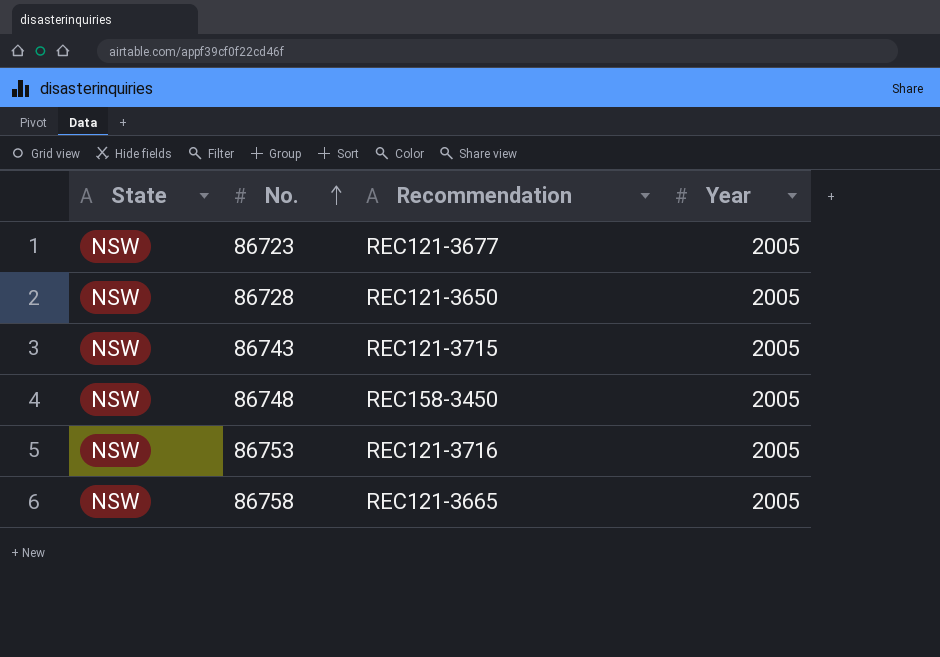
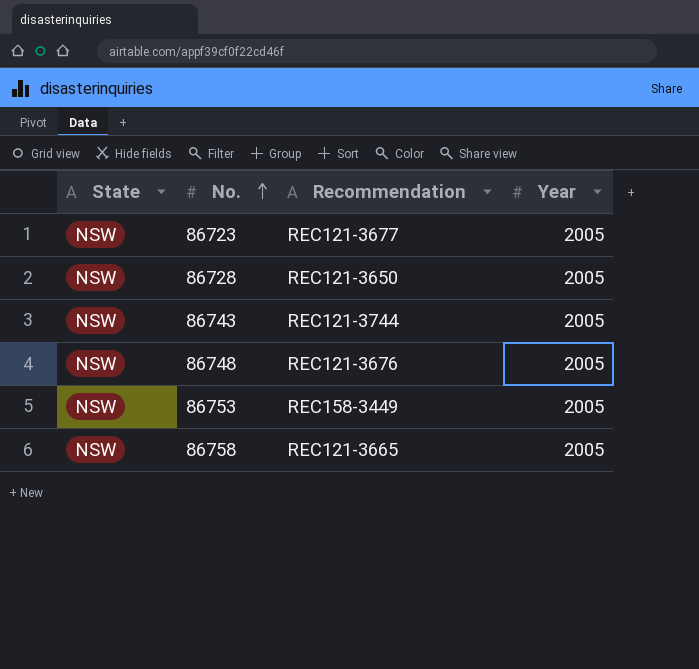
86743 | Recommendation: REC121-3715 -> REC121-3744
86748 | Recommendation: REC158-3450 -> REC121-3676
86753 | Recommendation: REC121-3716 -> REC158-3449

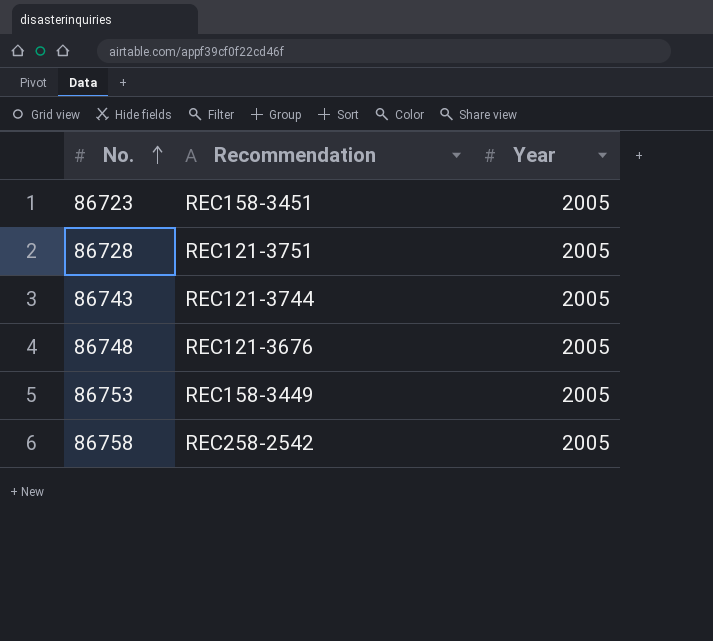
column State | position: 1 -> none
86723 | Recommendation: REC121-3677 -> REC158-3451
86728 | Recommendation: REC121-3650 -> REC121-3751
86758 | Recommendation: REC121-3665 -> REC258-2542

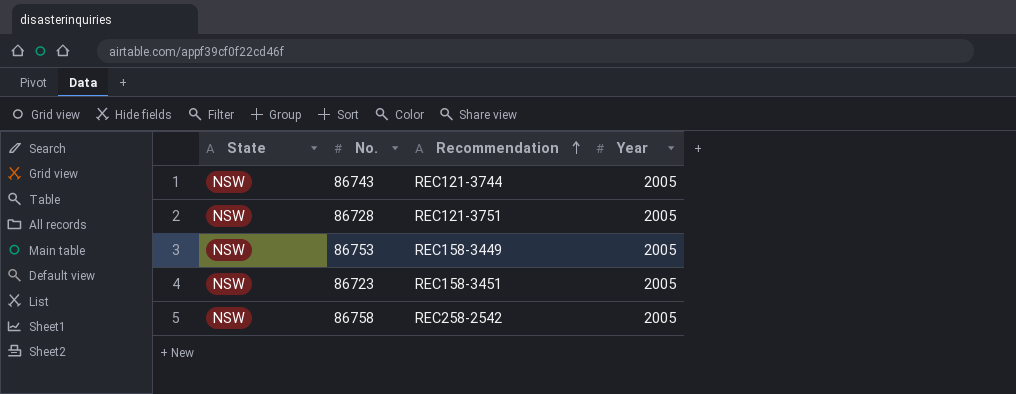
row order: No. ascending -> Recommendation ascending
column State | position: none -> 1
row 86748: REC121-3676 | 2005 -> none

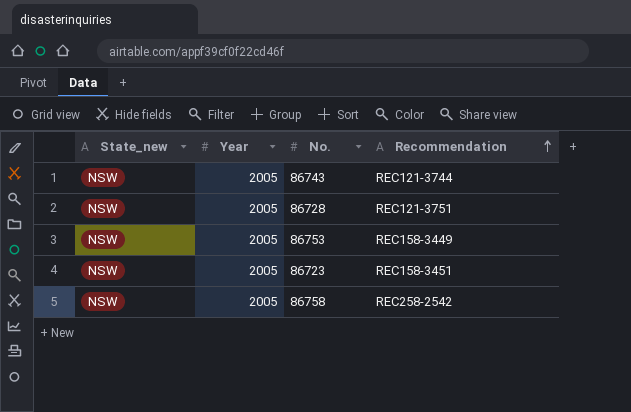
column name: State -> State_new
column Year | position: 4 -> 2

